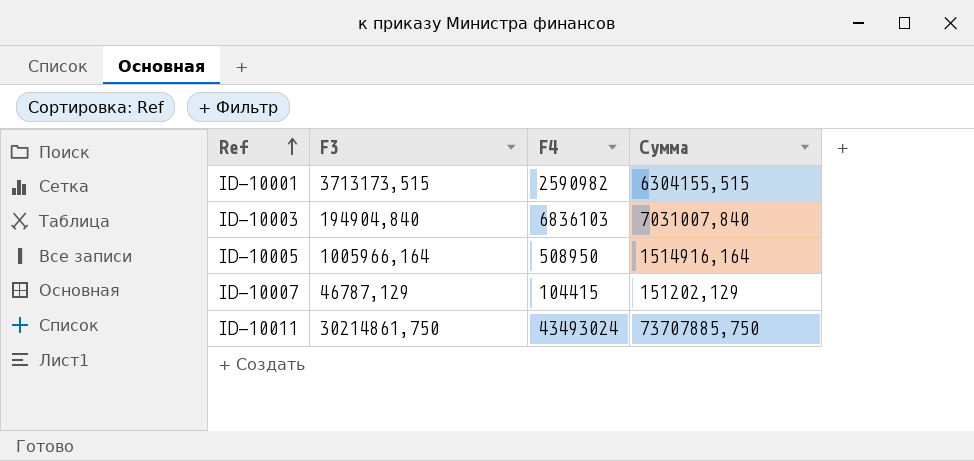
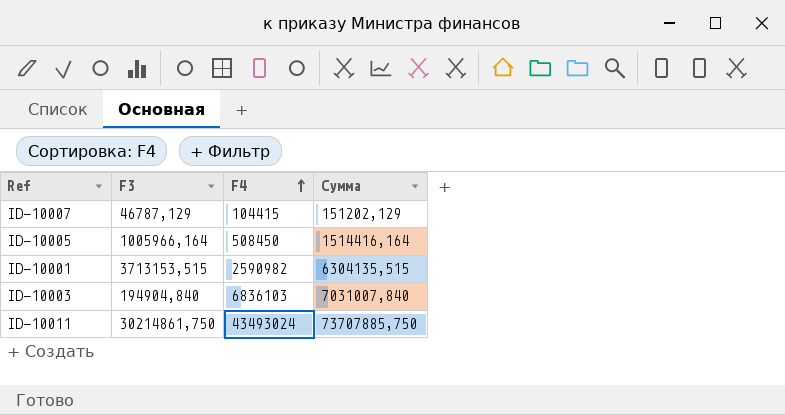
row order: Ref ascending -> F4 ascending
ID-10005 | F4: 508950 -> 508450
ID-10005 | Сумма: 1514916,164 -> 1514416,164
ID-10001 | F3: 3713173,515 -> 3713153,515
ID-10001 | Сумма: 6304155,515 -> 6304135,515

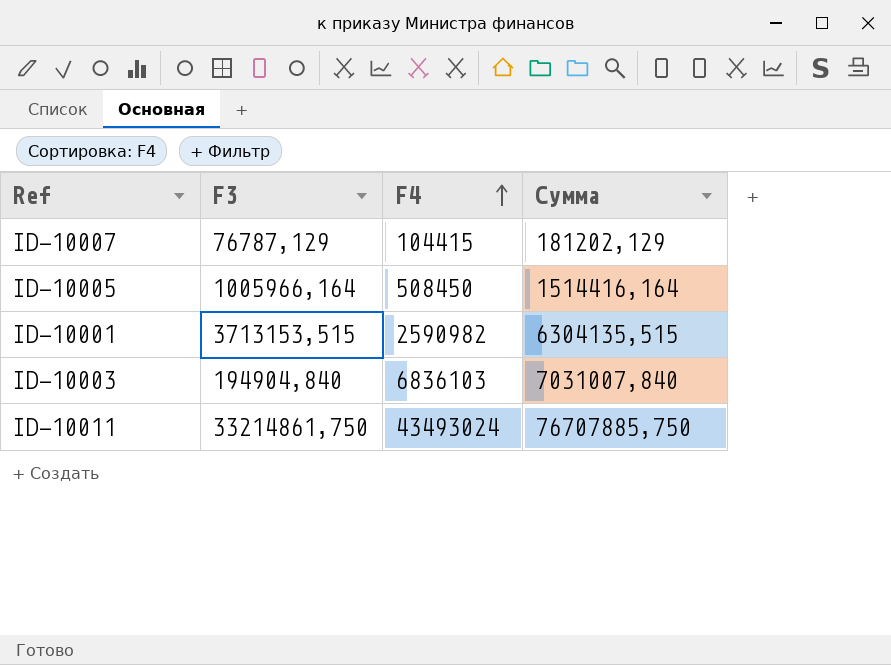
ID-10007 | F3: 46787,129 -> 76787,129
ID-10007 | Сумма: 151202,129 -> 181202,129
ID-10011 | F3: 30214861,750 -> 33214861,750
ID-10011 | Сумма: 73707885,750 -> 76707885,750

